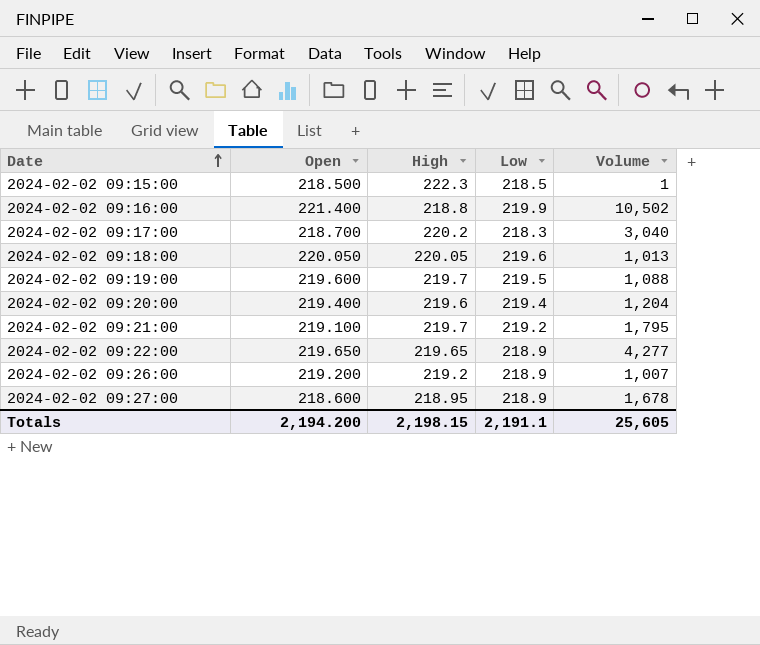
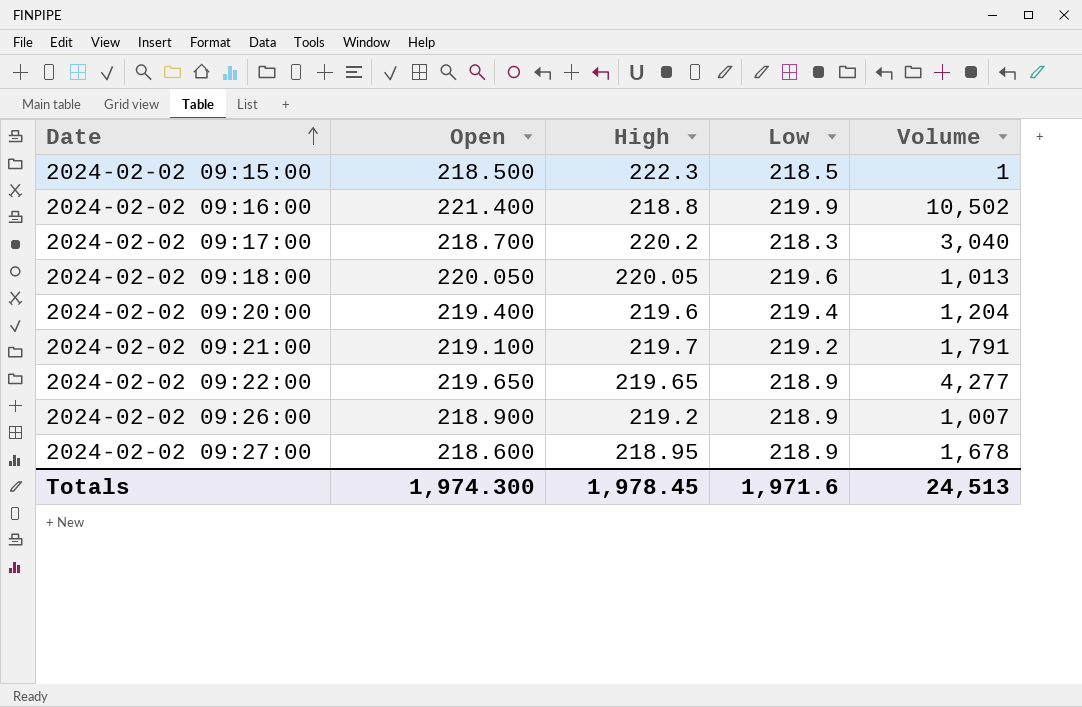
row 2024-02-02 09:19:00: 219.600 | 219.7 | 219.5 | 1,088 -> none
2024-02-02 09:21:00 | Volume: 1,795 -> 1,791
2024-02-02 09:26:00 | Open: 219.200 -> 218.900
Totals | Open: 2,194.200 -> 1,974.300
Totals | High: 2,198.15 -> 1,978.45
Totals | Low: 2,191.1 -> 1,971.6
Totals | Volume: 25,605 -> 24,513

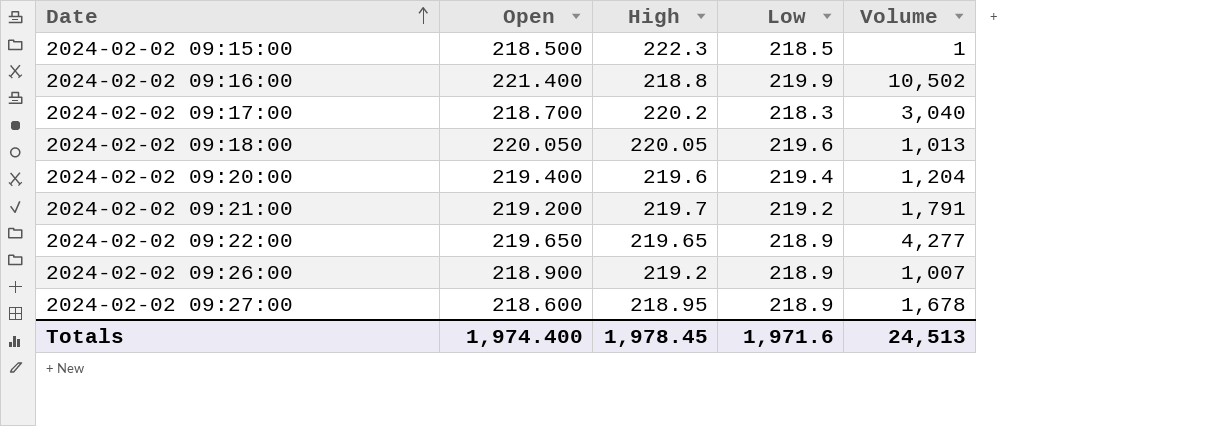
2024-02-02 09:21:00 | Open: 219.100 -> 219.200
Totals | Open: 1,974.300 -> 1,974.400

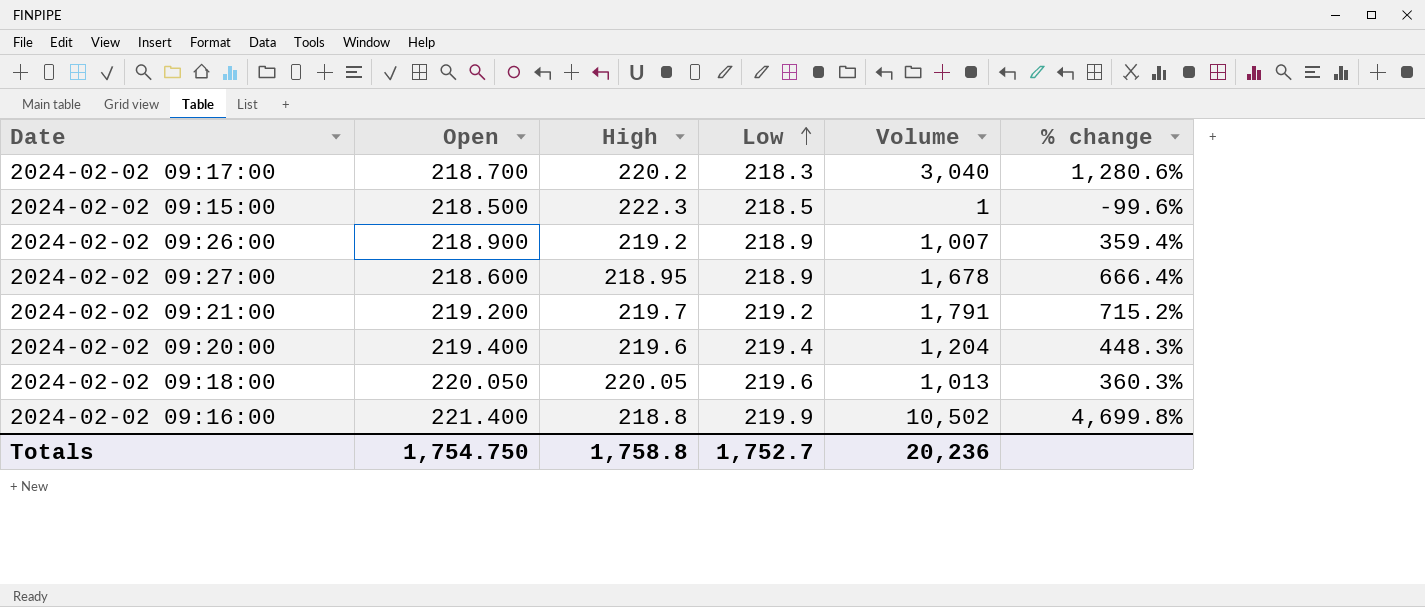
row order: Date ascending -> Low ascending
column % change | formula: none -> ([Volume] - [High]) / [High]
row 2024-02-02 09:22:00: 219.650 | 219.65 | 218.9 | 4,277 -> none
Totals | Open: 1,974.400 -> 1,754.750
Totals | High: 1,978.45 -> 1,758.8
Totals | Low: 1,971.6 -> 1,752.7
Totals | Volume: 24,513 -> 20,236

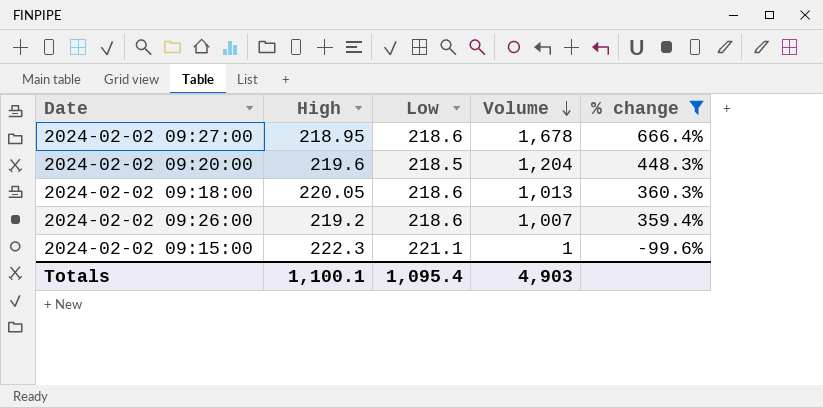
filter: none -> % change <= 666.4%
row order: Low ascending -> Volume descending
column Open | position: 2 -> none
2024-02-02 09:27:00 | Low: 218.9 -> 218.6
2024-02-02 09:20:00 | Low: 219.4 -> 218.5
2024-02-02 09:18:00 | Low: 219.6 -> 218.6
2024-02-02 09:26:00 | Low: 218.9 -> 218.6
2024-02-02 09:15:00 | Low: 218.5 -> 221.1
Totals | High: 1,758.8 -> 1,100.1
Totals | Low: 1,752.7 -> 1,095.4
Totals | Volume: 20,236 -> 4,903

